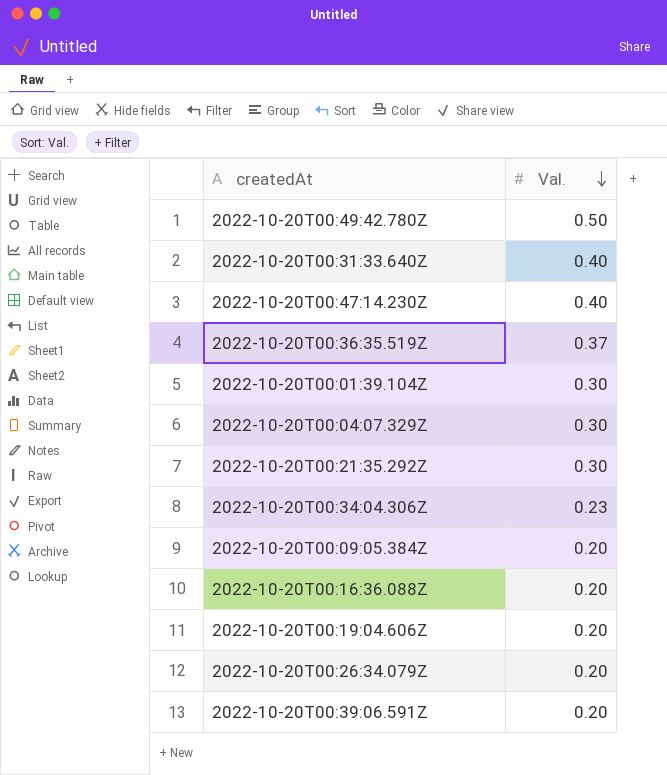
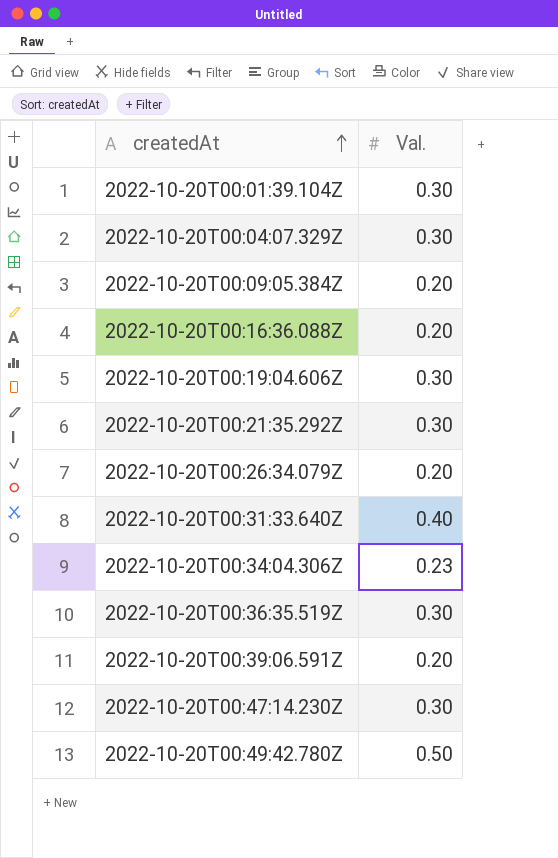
row order: Val. descending -> createdAt ascending
2022-10-20T00:19:04.606Z | Val.: 0.20 -> 0.30
2022-10-20T00:36:35.519Z | Val.: 0.37 -> 0.30
2022-10-20T00:47:14.230Z | Val.: 0.40 -> 0.30

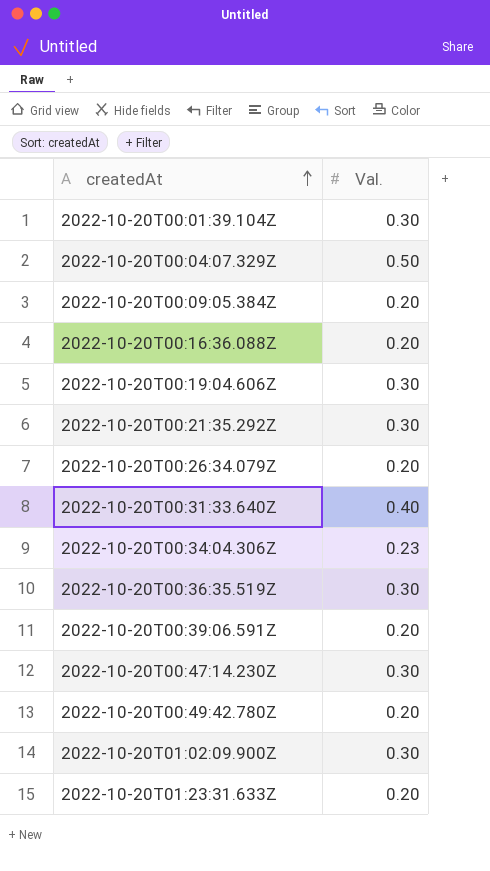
2022-10-20T00:04:07.329Z | Val.: 0.30 -> 0.50
2022-10-20T00:49:42.780Z | Val.: 0.50 -> 0.20
row 2022-10-20T01:02:09.900Z: none -> 0.30
row 2022-10-20T01:23:31.633Z: none -> 0.20

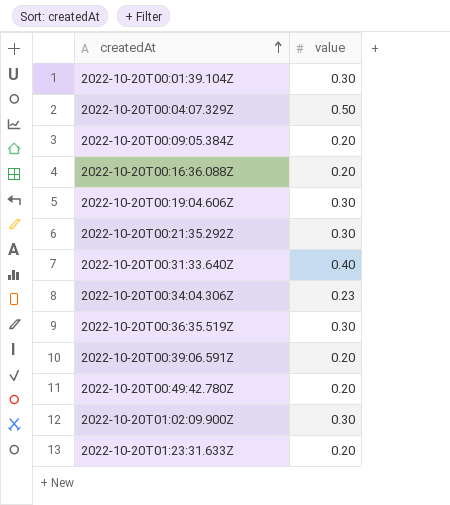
column name: Val. -> value
row 2022-10-20T00:26:34.079Z: 0.20 -> none
row 2022-10-20T00:47:14.230Z: 0.30 -> none

